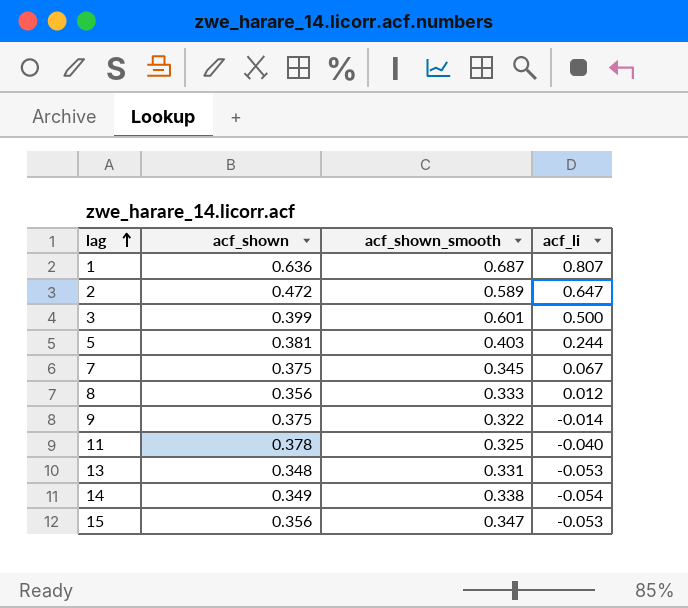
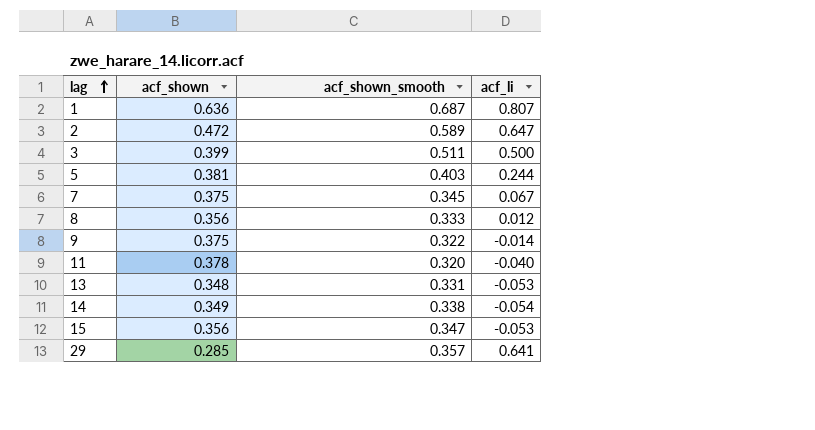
3 | acf_shown_smooth: 0.601 -> 0.511
11 | acf_shown_smooth: 0.325 -> 0.320
row 29: none -> 0.285 | 0.357 | 0.641

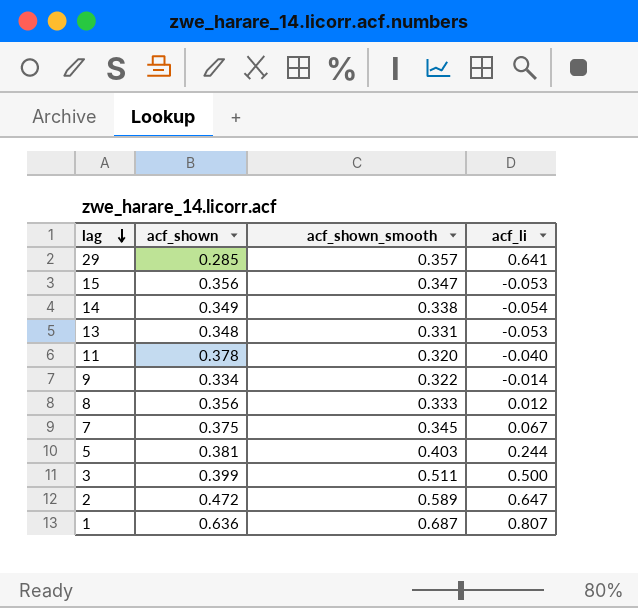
row order: lag ascending -> lag descending
9 | acf_shown: 0.375 -> 0.334

